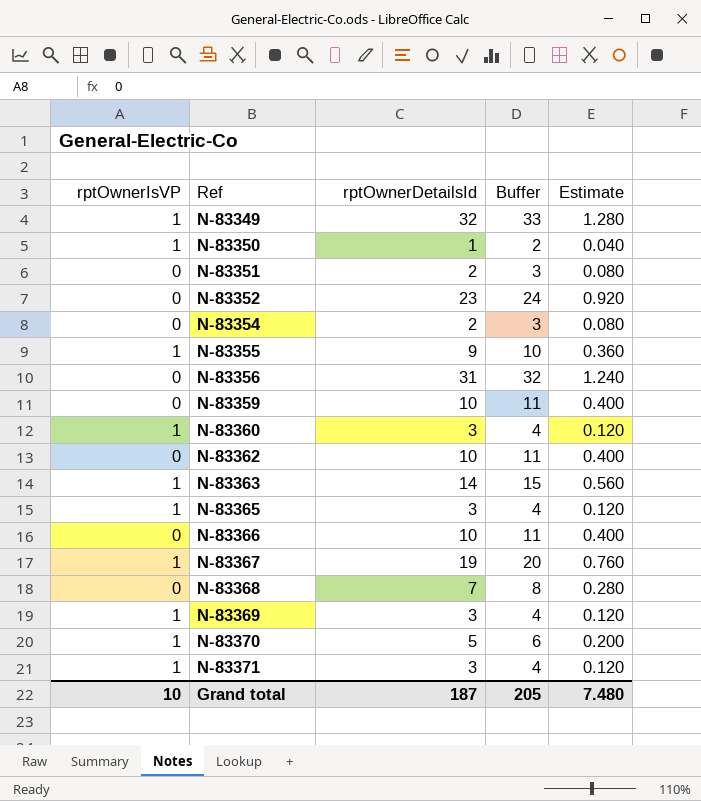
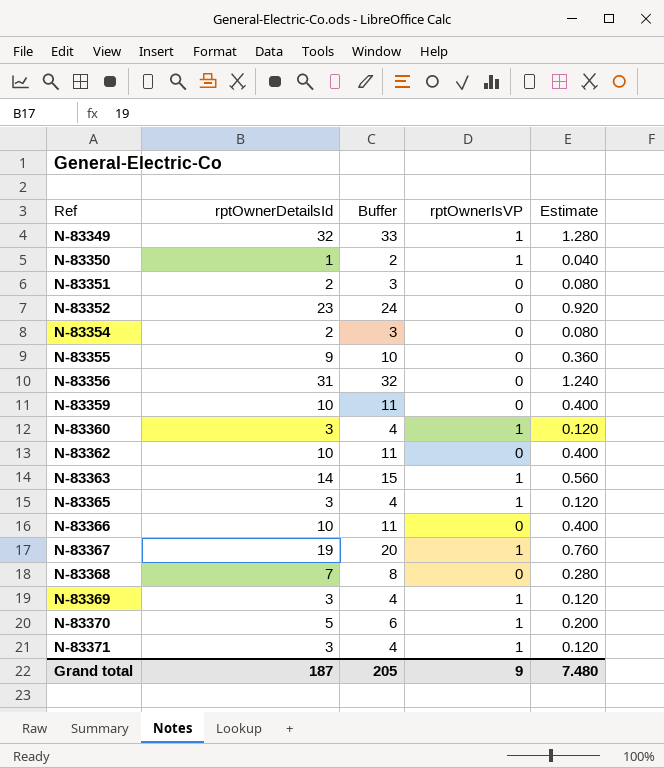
column rptOwnerIsVP | position: 1 -> 4
N-83355 | rptOwnerIsVP: 1 -> 0
Grand total | rptOwnerIsVP: 10 -> 9

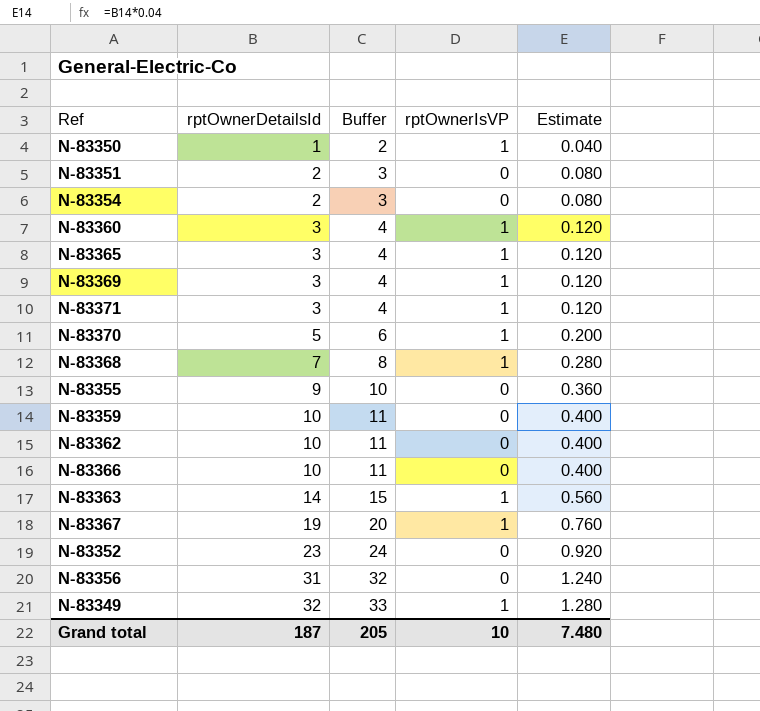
row order: Ref ascending -> rptOwnerDetailsId ascending
N-83368 | rptOwnerIsVP: 0 -> 1
Grand total | rptOwnerIsVP: 9 -> 10

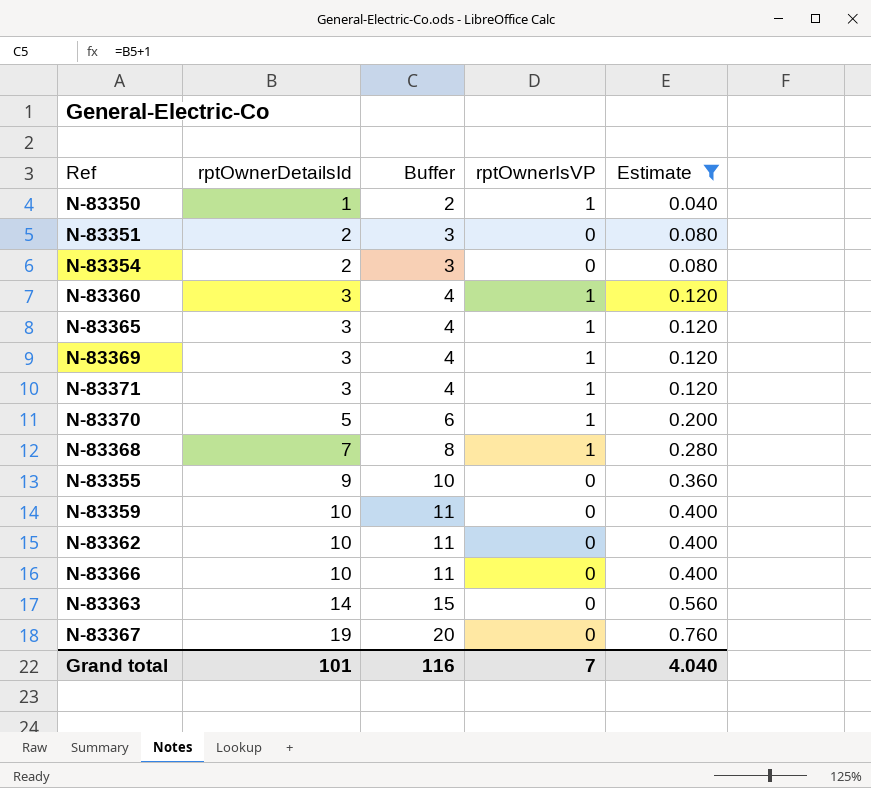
filter: none -> Estimate <= 0.760
N-83363 | rptOwnerIsVP: 1 -> 0
N-83367 | rptOwnerIsVP: 1 -> 0
Grand total | rptOwnerDetailsId: 187 -> 101
Grand total | Buffer: 205 -> 116
Grand total | rptOwnerIsVP: 10 -> 7
Grand total | Estimate: 7.480 -> 4.040

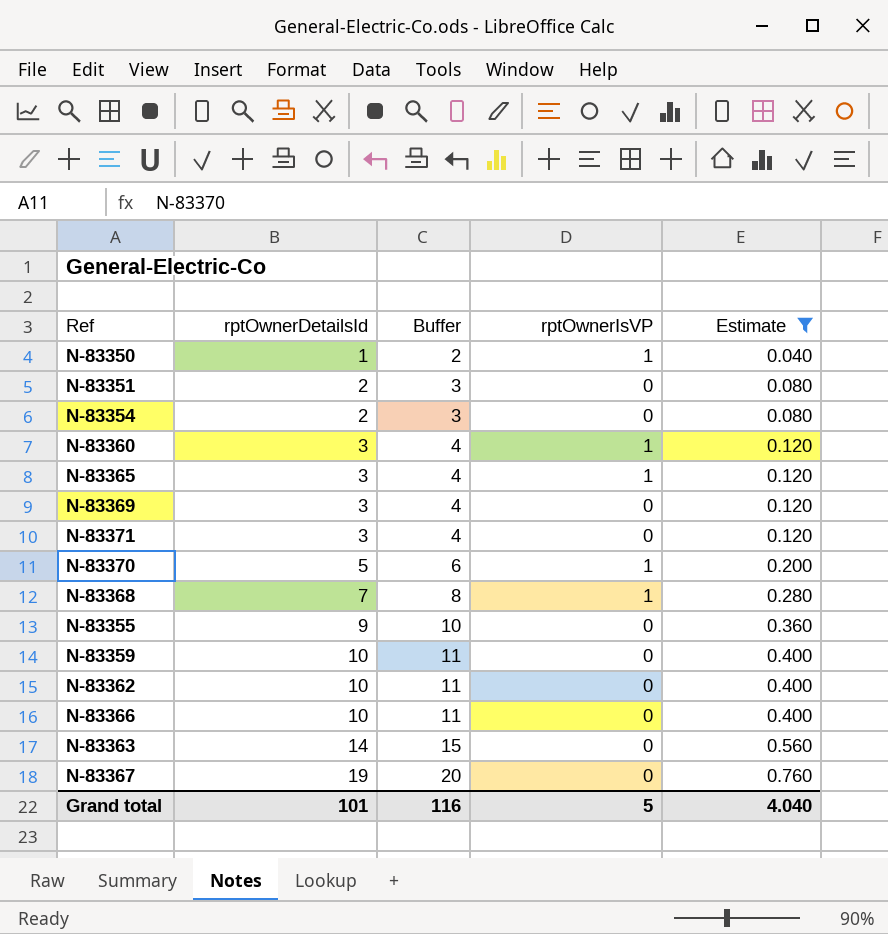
N-83369 | rptOwnerIsVP: 1 -> 0
N-83371 | rptOwnerIsVP: 1 -> 0
Grand total | rptOwnerIsVP: 7 -> 5

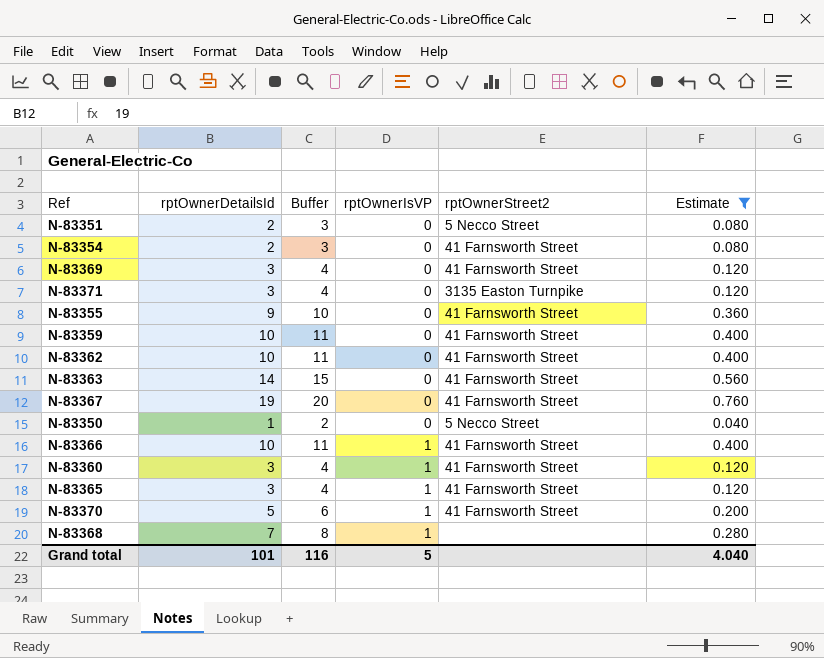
row order: rptOwnerDetailsId ascending -> rptOwnerIsVP ascending
column rptOwnerStreet2 | position: none -> 5
N-83350 | rptOwnerIsVP: 1 -> 0
N-83366 | rptOwnerIsVP: 0 -> 1

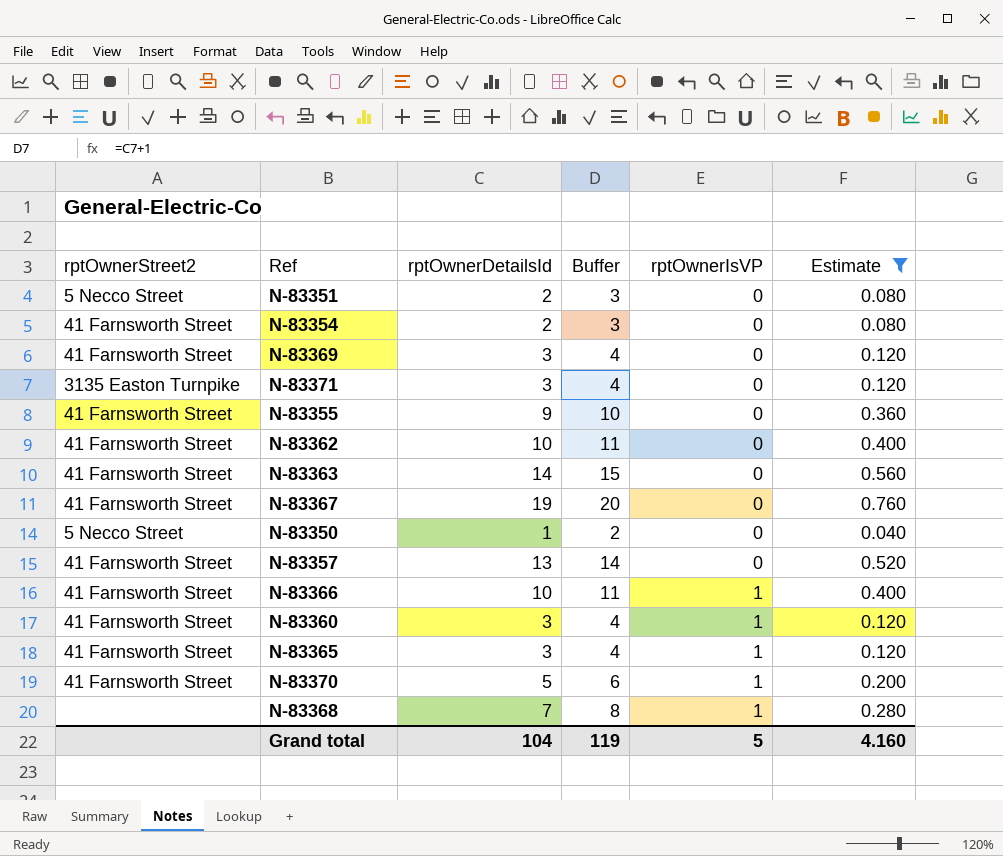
column rptOwnerStreet2 | position: 5 -> 1
row N-83359: 10 | 11 | 0 | 41 Farnsworth Street | 0.400 -> none
row N-83357: none -> 41 Farnsworth Street | 13 | 14 | 0 | 0.520
Grand total | rptOwnerDetailsId: 101 -> 104
Grand total | Buffer: 116 -> 119
Grand total | Estimate: 4.040 -> 4.160

